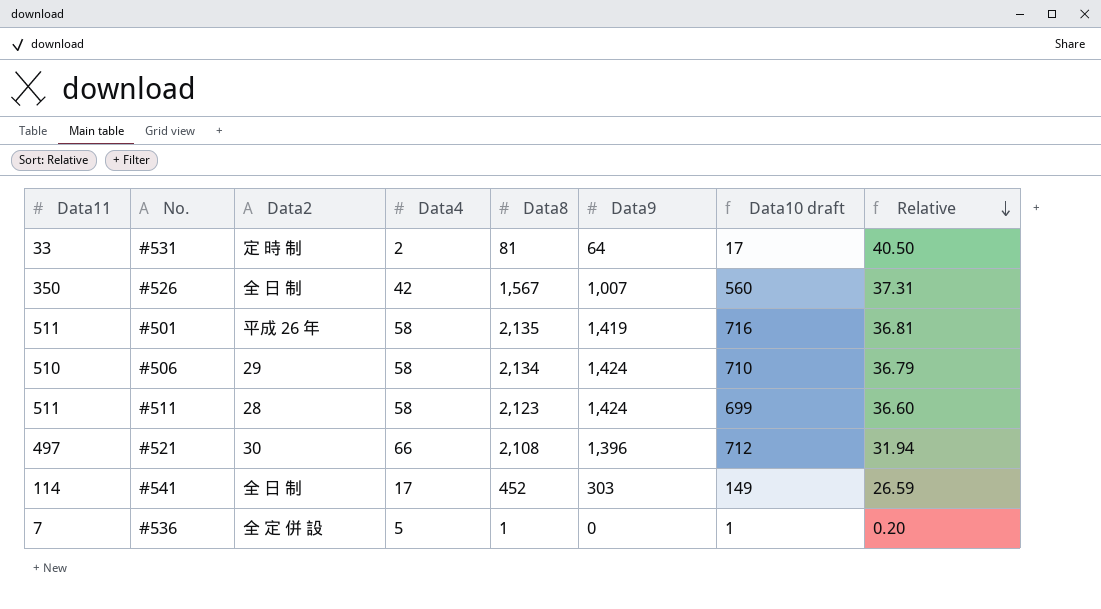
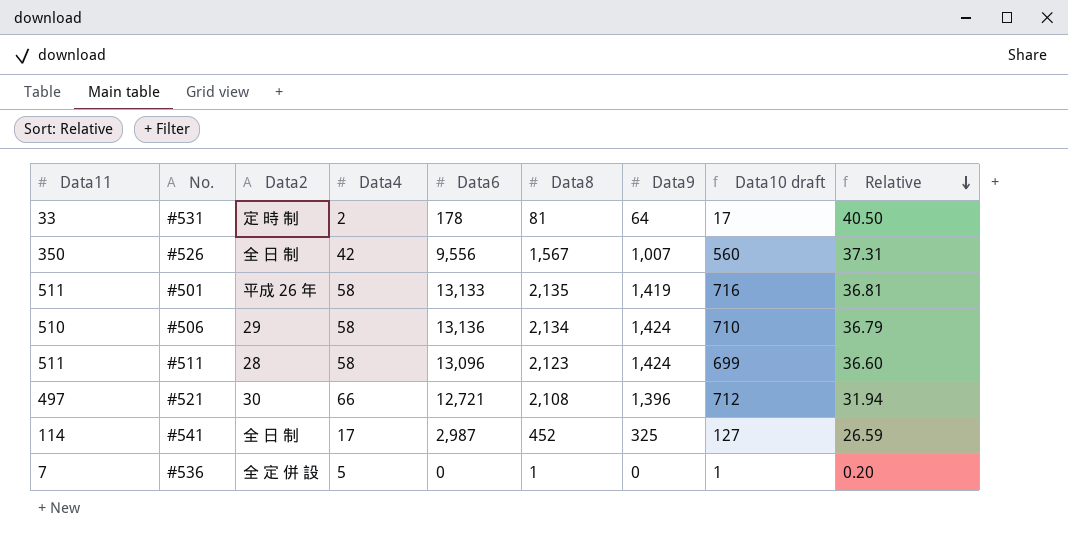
column Data6 | position: none -> 5
#541 | Data9: 303 -> 325
#541 | Data10 draft: 149 -> 127

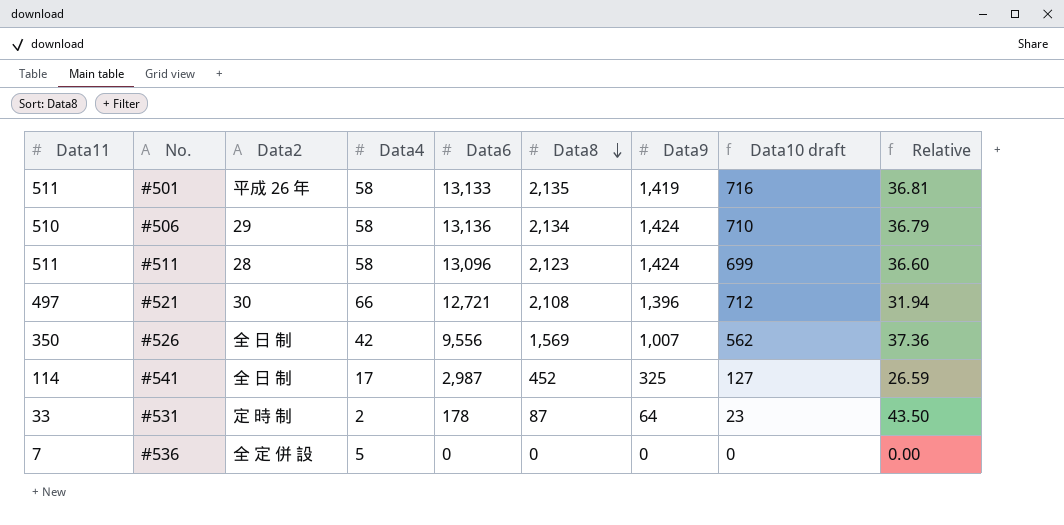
row order: Relative descending -> Data8 descending
#526 | Data8: 1,567 -> 1,569
#526 | Data10 draft: 560 -> 562
#526 | Relative: 37.31 -> 37.36
#531 | Data8: 81 -> 87
#531 | Data10 draft: 17 -> 23
#531 | Relative: 40.50 -> 43.50
#536 | Data8: 1 -> 0
#536 | Data10 draft: 1 -> 0
#536 | Relative: 0.20 -> 0.00

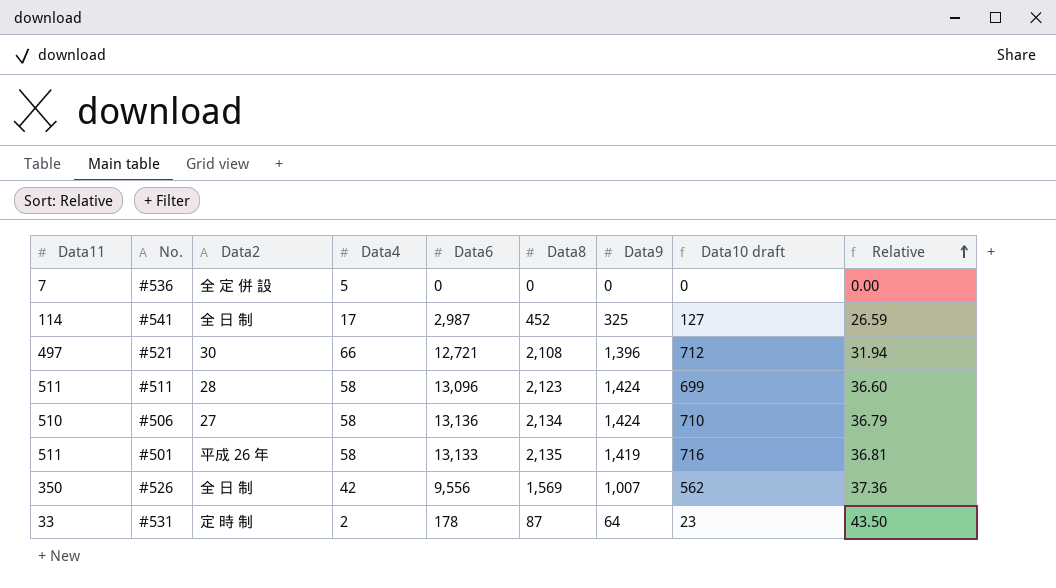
row order: Data8 descending -> Relative ascending
#506 | Data2: 29 -> 27

